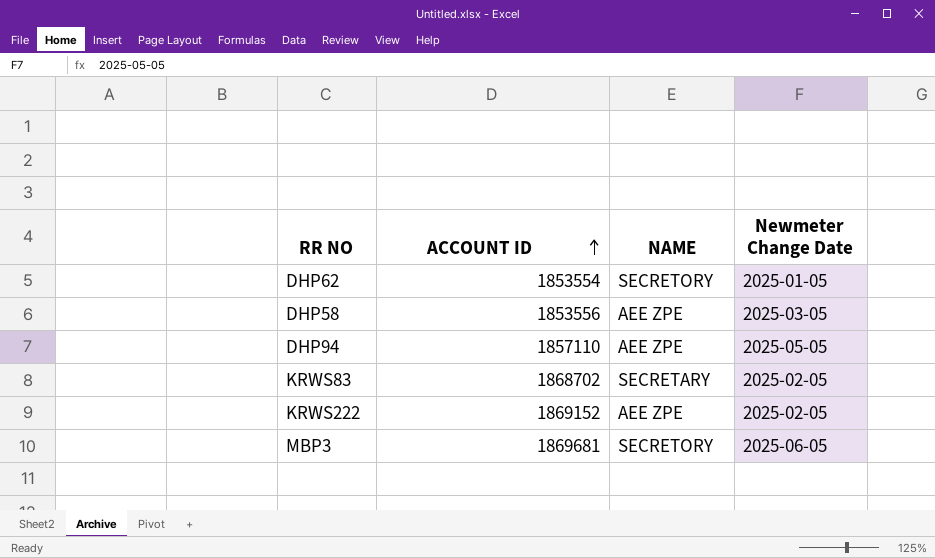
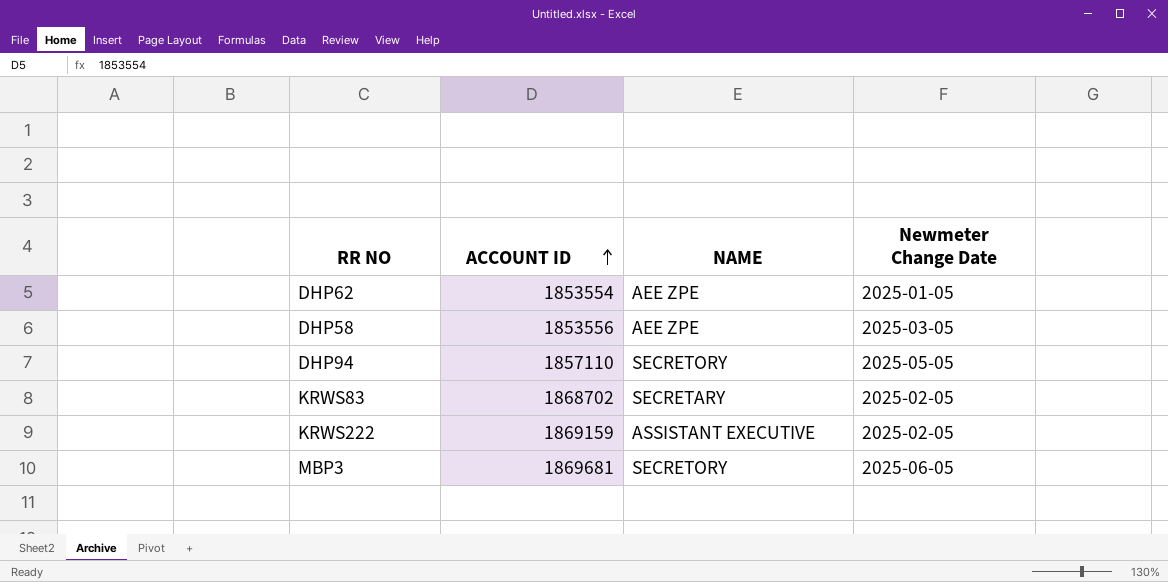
DHP62 | NAME: SECRETORY -> AEE ZPE
DHP94 | NAME: AEE ZPE -> SECRETORY
KRWS222 | ACCOUNT ID: 1869152 -> 1869159
KRWS222 | NAME: AEE ZPE -> ASSISTANT EXECUTIVE

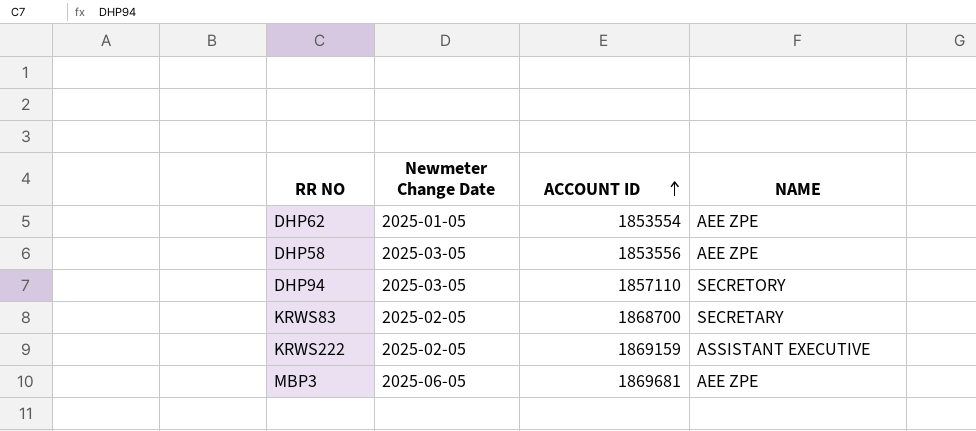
column Newmeter Change Date | position: 4 -> 2
DHP94 | Newmeter Change Date: 2025-05-05 -> 2025-03-05
KRWS83 | ACCOUNT ID: 1868702 -> 1868700
MBP3 | NAME: SECRETORY -> AEE ZPE

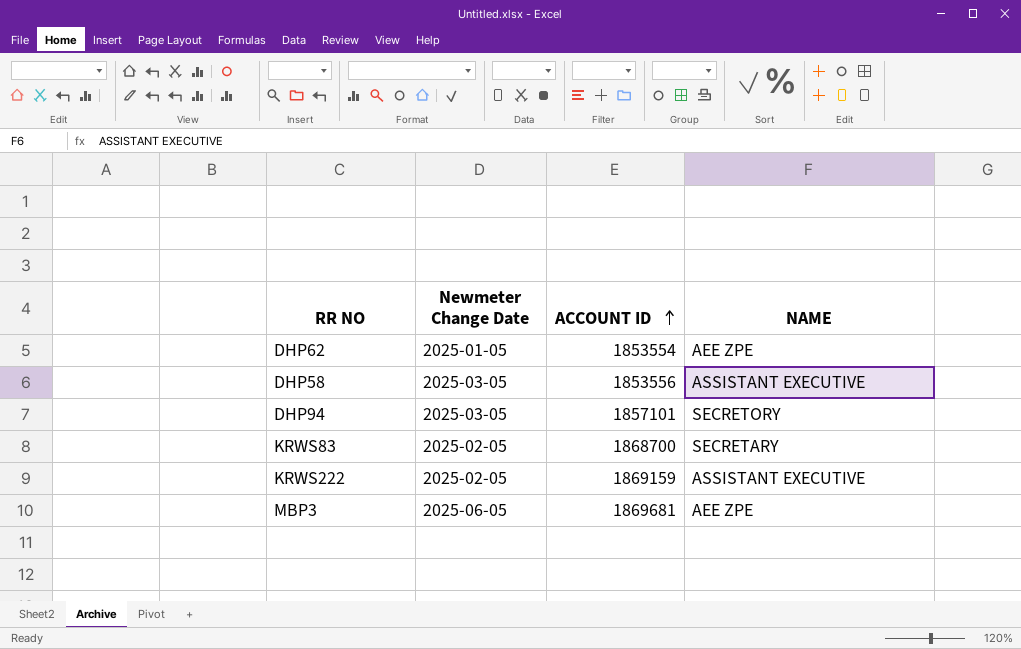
DHP58 | NAME: AEE ZPE -> ASSISTANT EXECUTIVE
DHP94 | ACCOUNT ID: 1857110 -> 1857101

